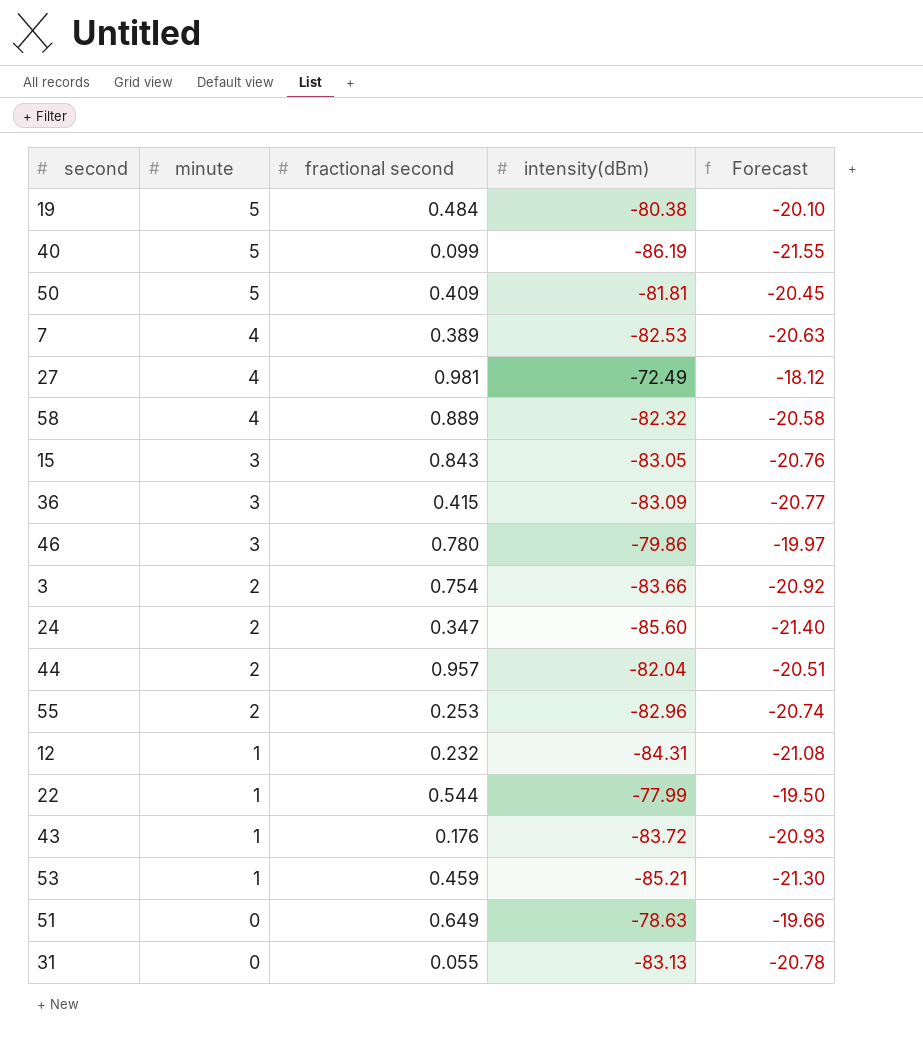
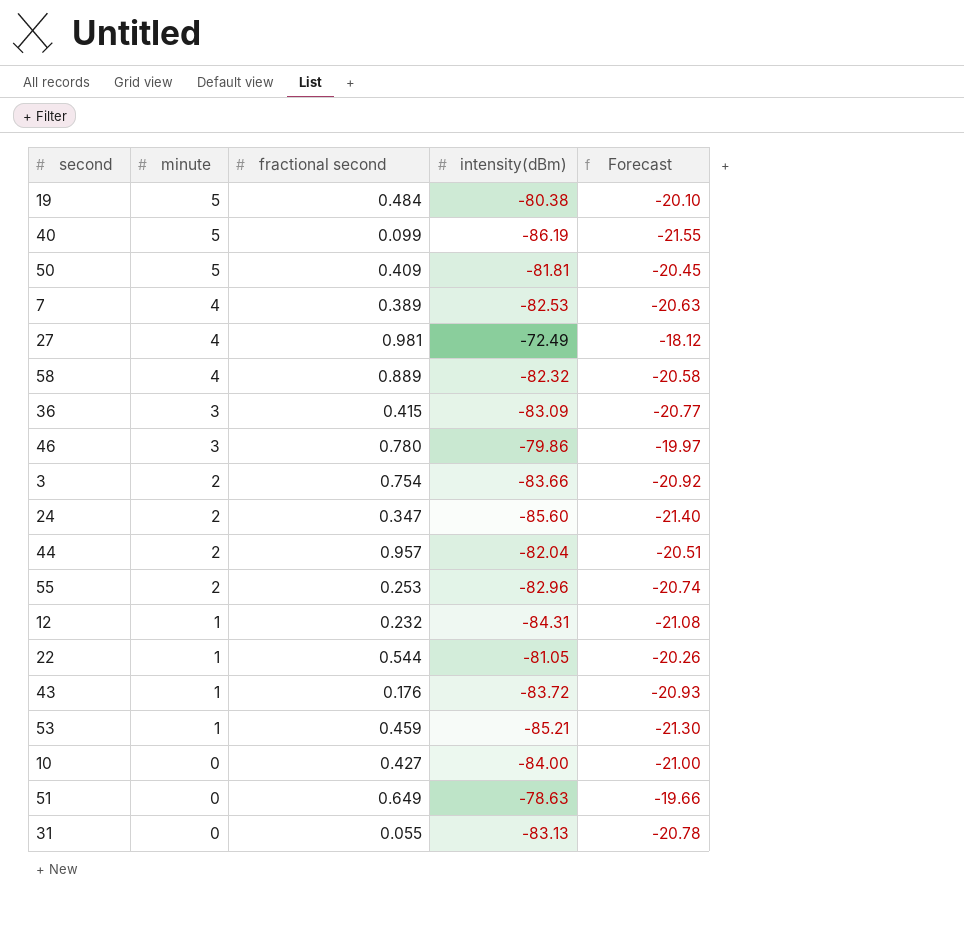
row 15: 3 | 0.843 | -83.05 | -20.76 -> none
22 | intensity(dBm): -77.99 -> -81.05
22 | Forecast: -19.50 -> -20.26
row 10: none -> 0 | 0.427 | -84.00 | -21.00

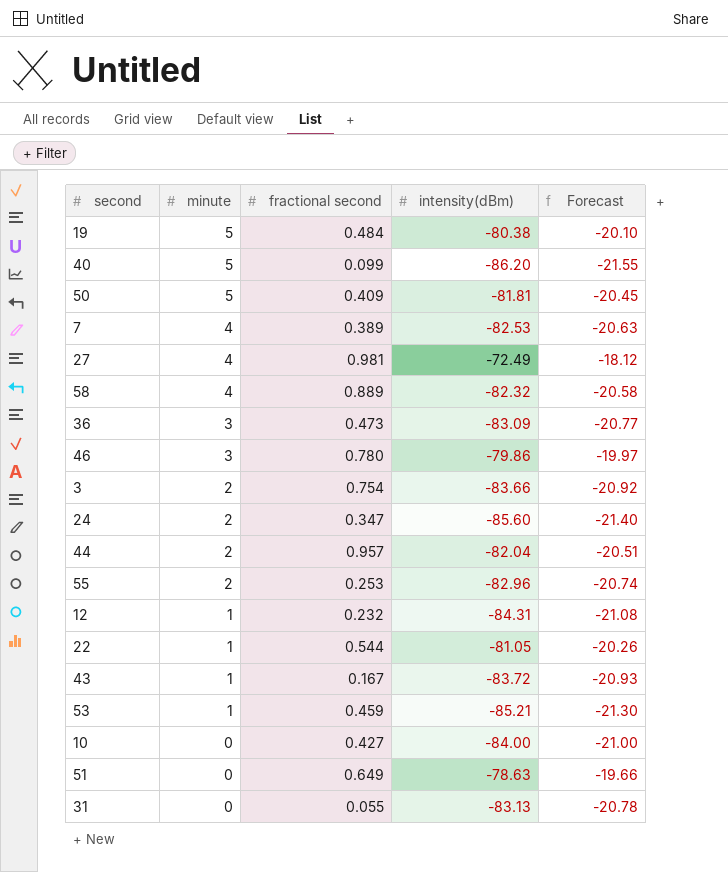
40 | intensity(dBm): -86.19 -> -86.20
36 | fractional second: 0.415 -> 0.473
43 | fractional second: 0.176 -> 0.167

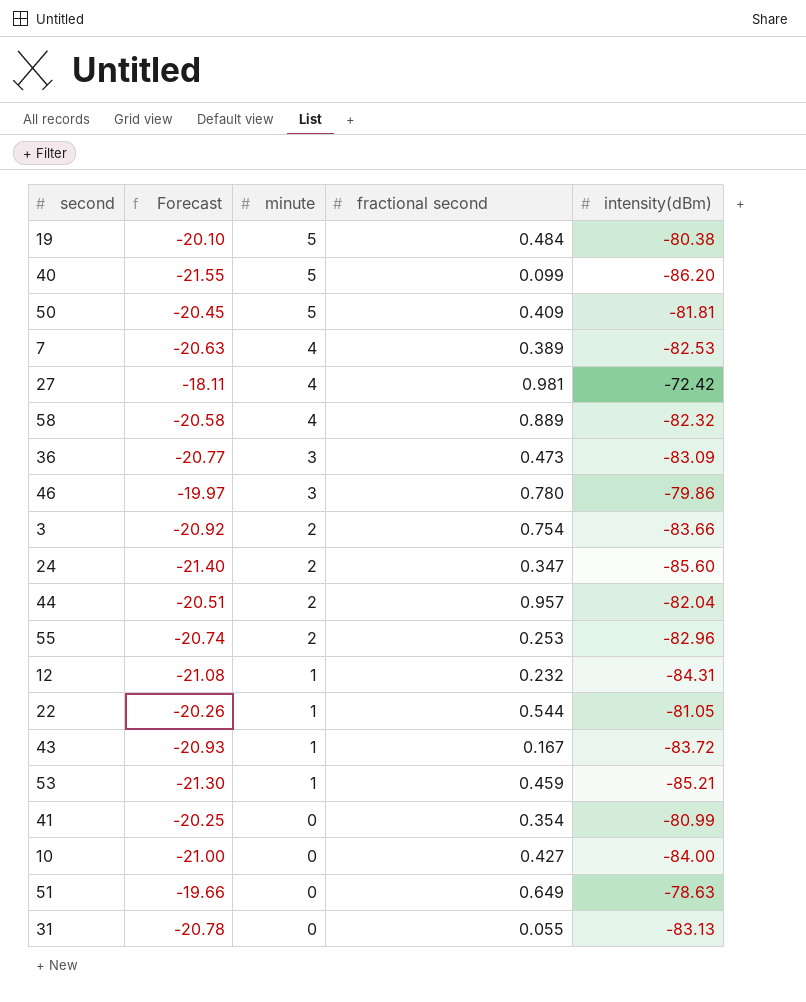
column Forecast | position: 5 -> 2
27 | Forecast: -18.12 -> -18.11
27 | intensity(dBm): -72.49 -> -72.42
row 41: none -> -20.25 | 0 | 0.354 | -80.99

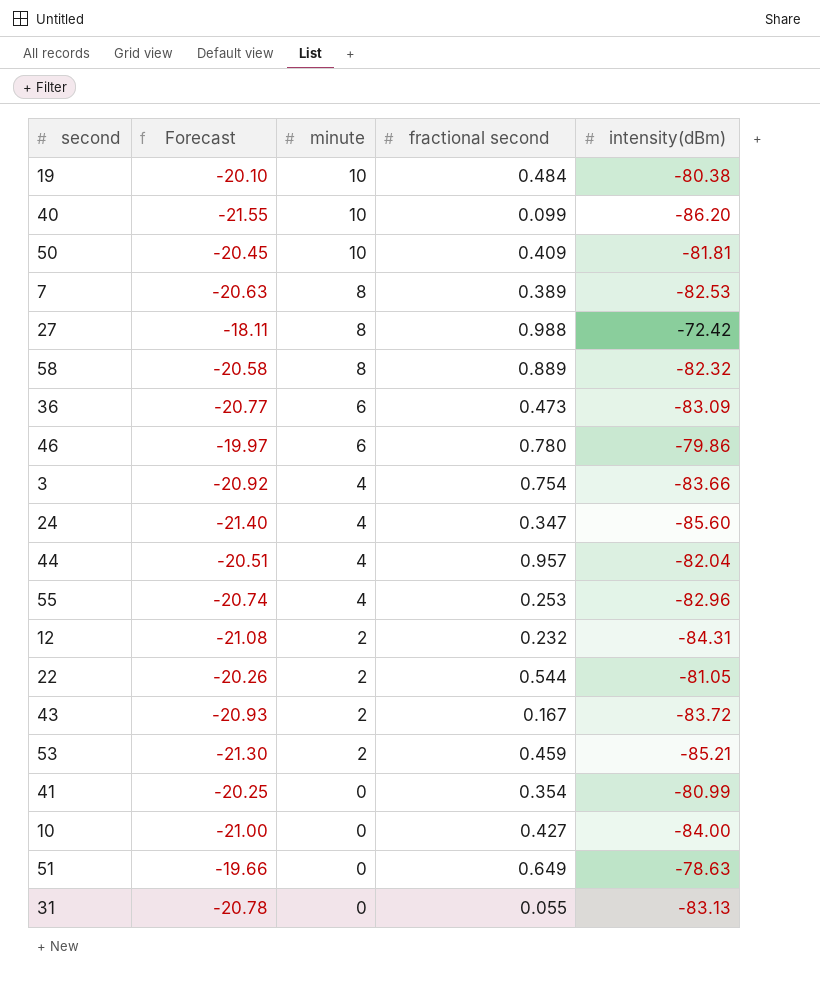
19 | minute: 5 -> 10
40 | minute: 5 -> 10
50 | minute: 5 -> 10
7 | minute: 4 -> 8
27 | minute: 4 -> 8
27 | fractional second: 0.981 -> 0.988
58 | minute: 4 -> 8
36 | minute: 3 -> 6
46 | minute: 3 -> 6
3 | minute: 2 -> 4
24 | minute: 2 -> 4
44 | minute: 2 -> 4
55 | minute: 2 -> 4
12 | minute: 1 -> 2
22 | minute: 1 -> 2
43 | minute: 1 -> 2
53 | minute: 1 -> 2

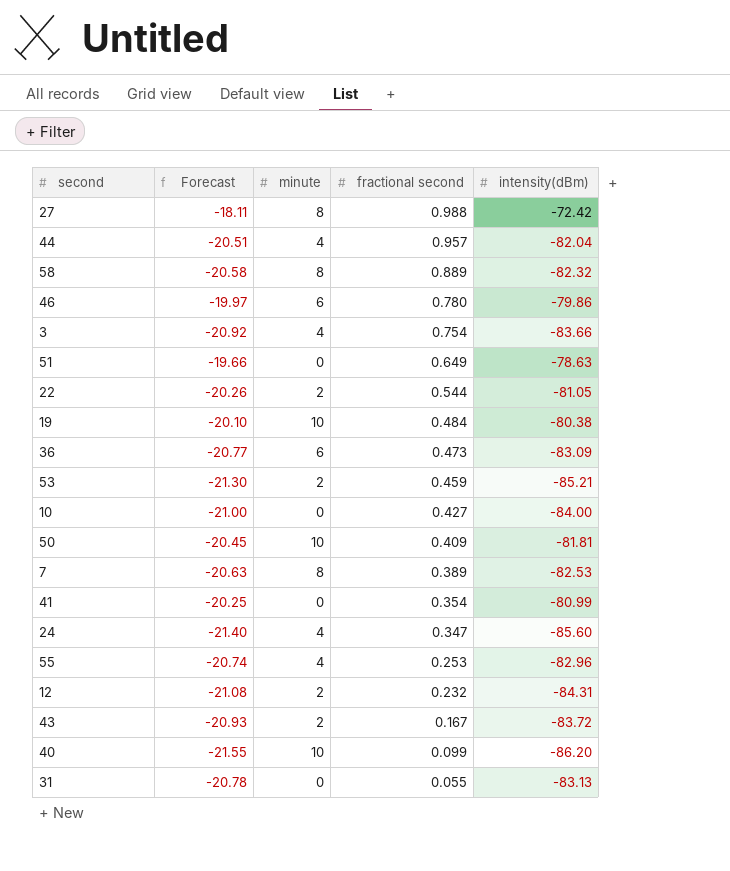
row order: minute descending -> fractional second descending

